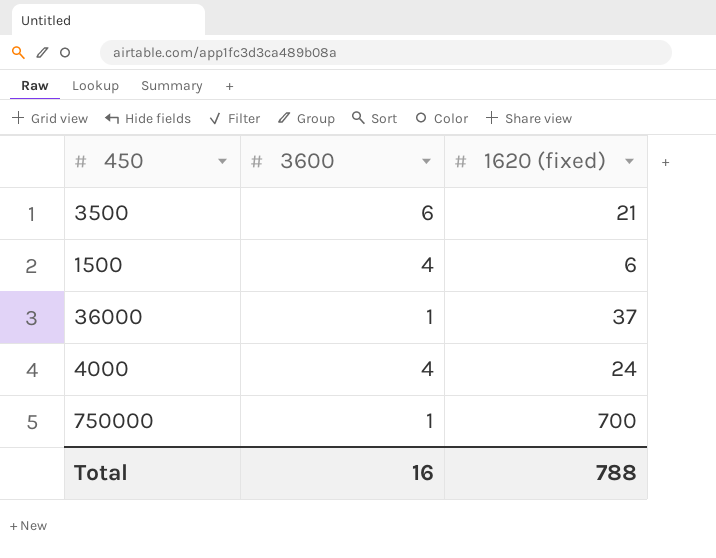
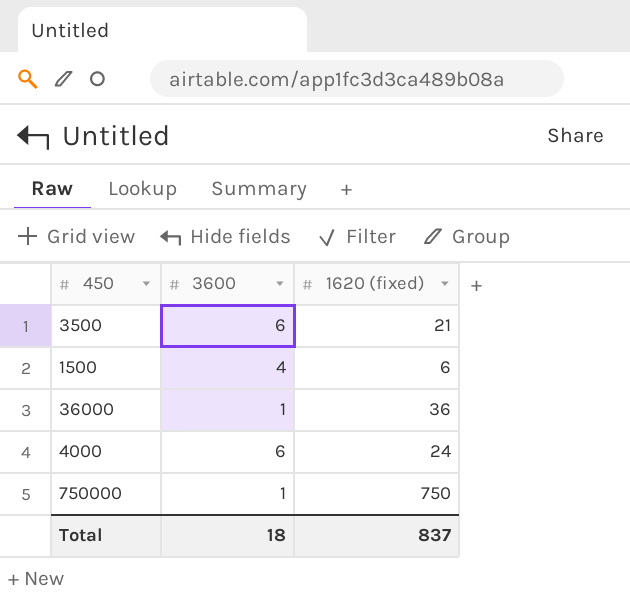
36000 | 1620 (fixed): 37 -> 36
4000 | 3600: 4 -> 6
750000 | 1620 (fixed): 700 -> 750
Total | 3600: 16 -> 18
Total | 1620 (fixed): 788 -> 837

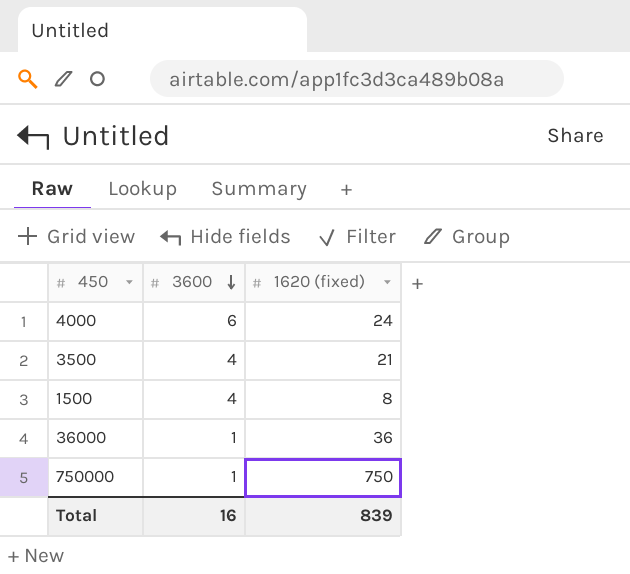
row order: none -> 3600 descending
3500 | 3600: 6 -> 4
1500 | 1620 (fixed): 6 -> 8
Total | 3600: 18 -> 16
Total | 1620 (fixed): 837 -> 839

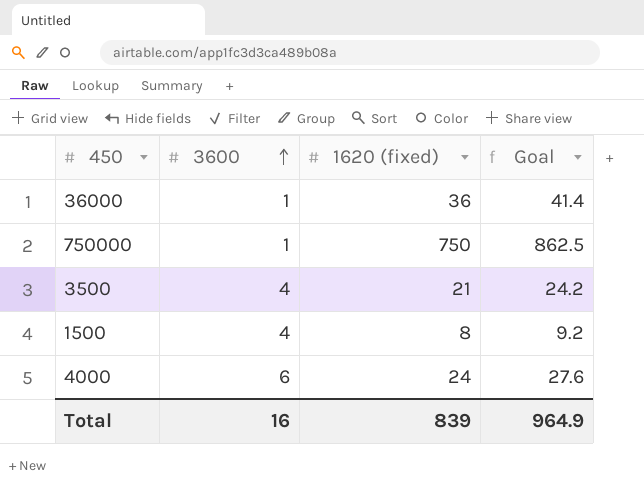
row order: 3600 descending -> 3600 ascending
column Goal | formula: none -> [1620 (fixed)] * 1.15

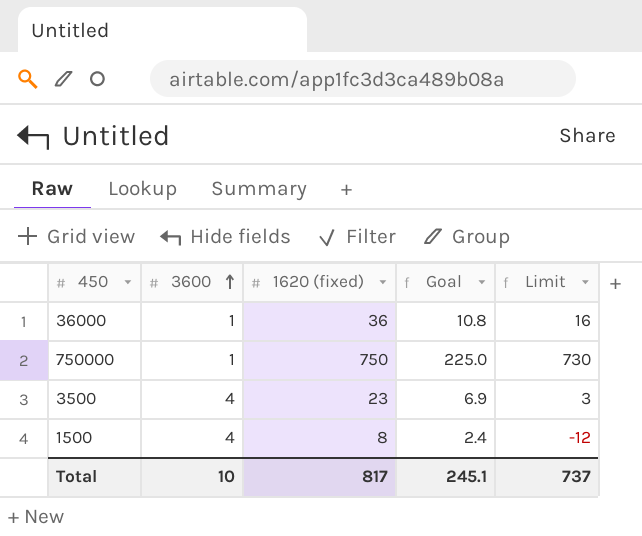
column Goal | formula: [1620 (fixed)] * 1.15 -> [1620 (fixed)] * 0.3
column Limit | formula: none -> [1620 (fixed)] - 20
row 4000: 6 | 24 | 27.6 -> none
3500 | 1620 (fixed): 21 -> 23
Total | 3600: 16 -> 10
Total | 1620 (fixed): 839 -> 817
Total | Goal: 964.9 -> 245.1

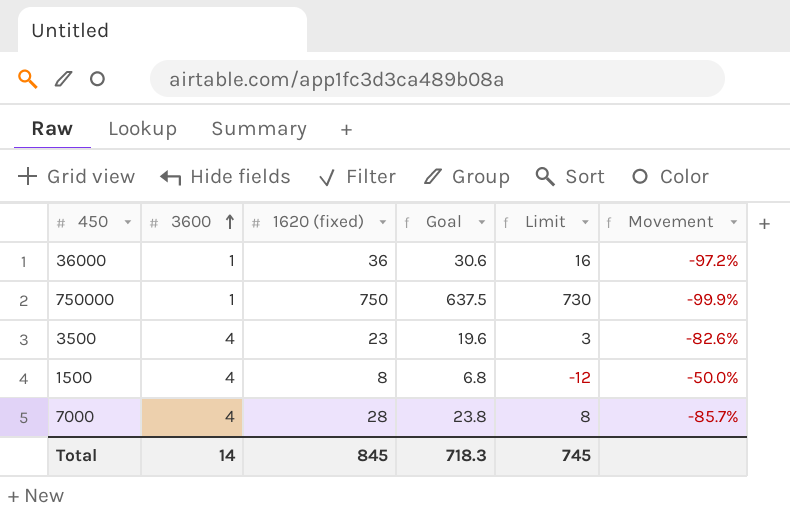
column Goal | formula: [1620 (fixed)] * 0.3 -> [1620 (fixed)] * 0.85
column Movement | formula: none -> ([3600] - [1620 (fixed)]) / [1620 (fixed)]
row 7000: none -> 4 | 28 | 23.8 | 8 | -85.7%
Total | 3600: 10 -> 14
Total | 1620 (fixed): 817 -> 845
Total | Goal: 245.1 -> 718.3
Total | Limit: 737 -> 745

